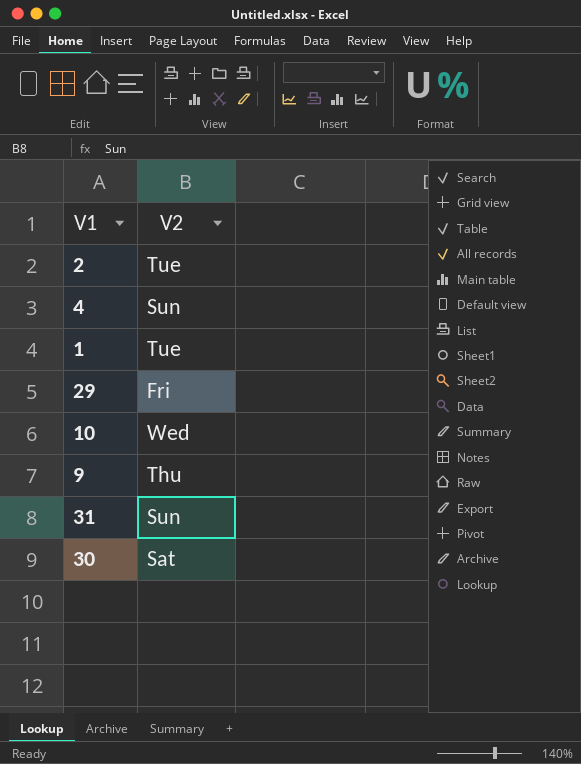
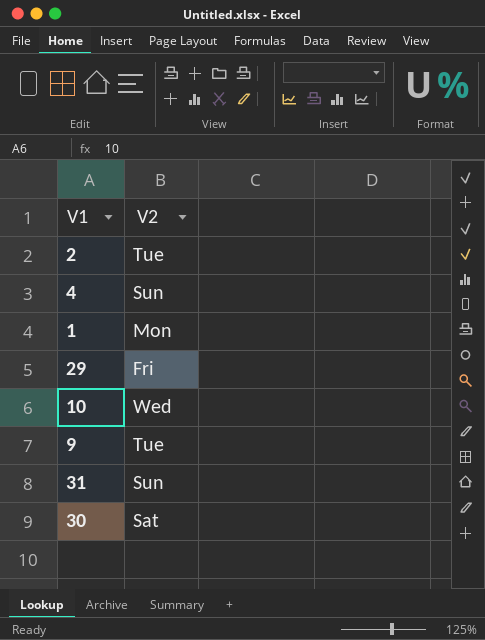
1 | V2: Tue -> Mon
9 | V2: Thu -> Tue

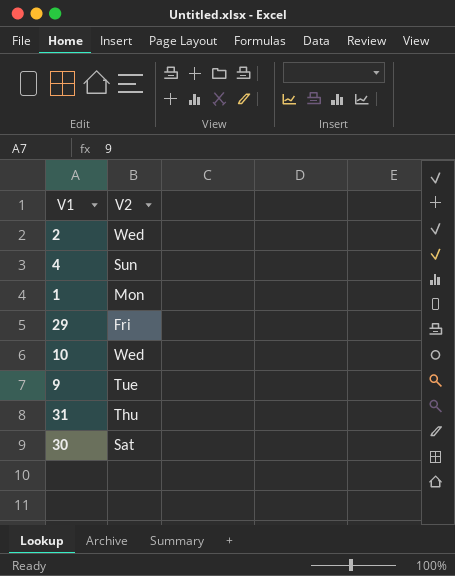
2 | V2: Tue -> Wed
31 | V2: Sun -> Thu

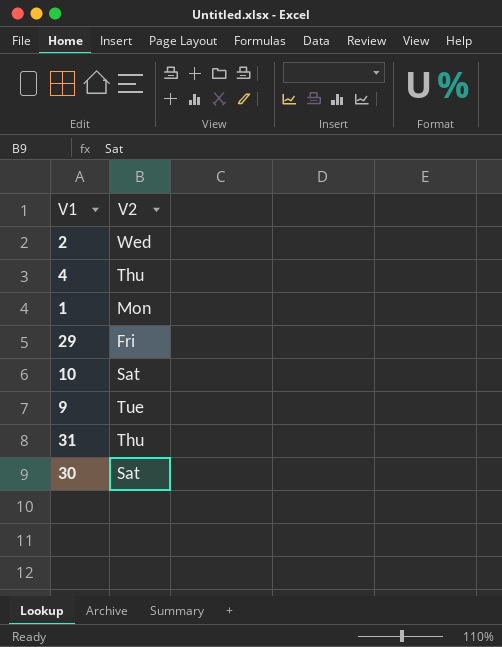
4 | V2: Sun -> Thu
10 | V2: Wed -> Sat

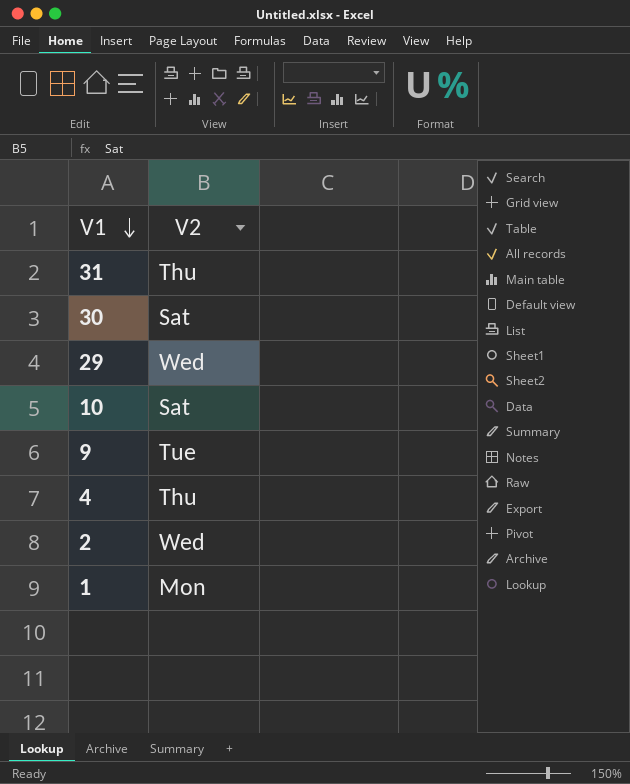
row order: none -> V1 descending
29 | V2: Fri -> Wed

